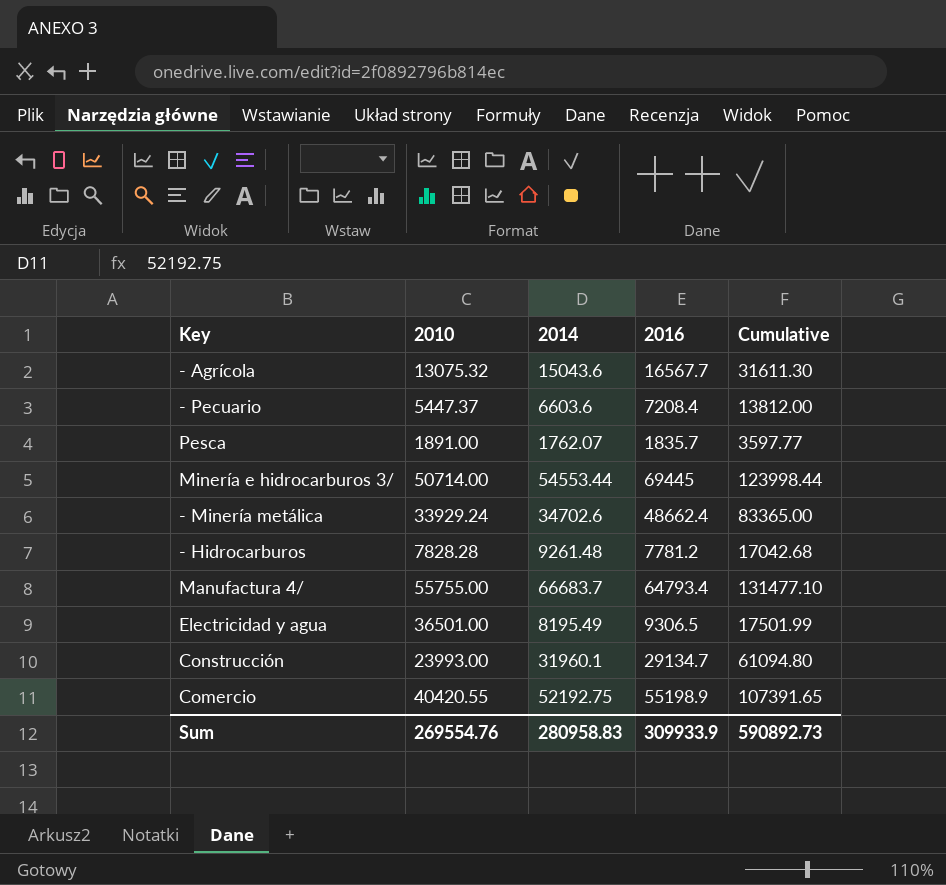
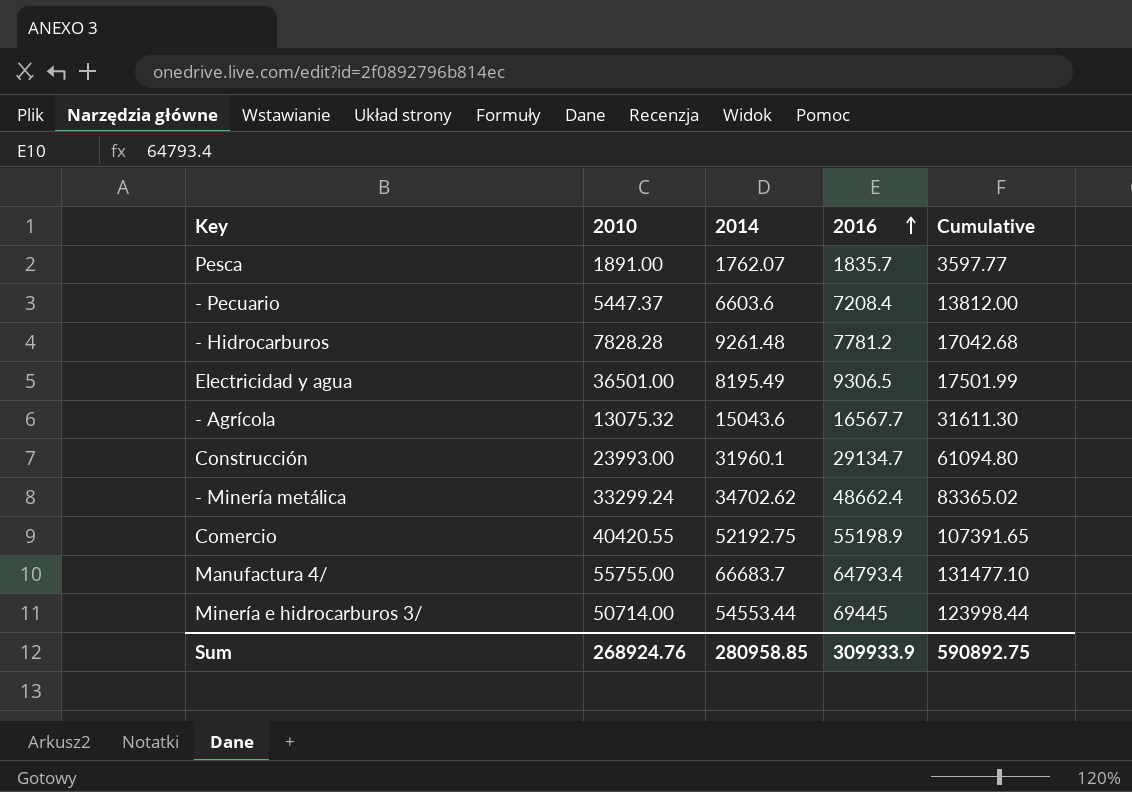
row order: none -> 2016 ascending
- Minería metálica | 2010: 33929.24 -> 33299.24
- Minería metálica | 2014: 34702.6 -> 34702.62
- Minería metálica | Cumulative: 83365.00 -> 83365.02
Sum | 2010: 269554.76 -> 268924.76
Sum | 2014: 280958.83 -> 280958.85
Sum | Cumulative: 590892.73 -> 590892.75

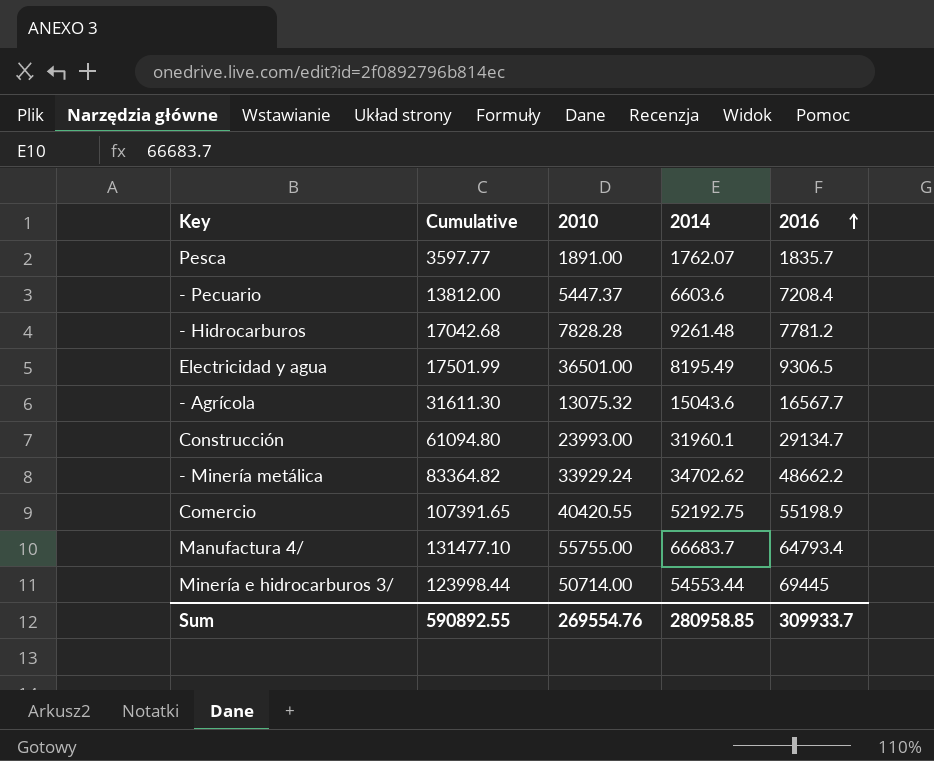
column Cumulative | position: 5 -> 2
- Minería metálica | Cumulative: 83365.02 -> 83364.82
- Minería metálica | 2010: 33299.24 -> 33929.24
- Minería metálica | 2016: 48662.4 -> 48662.2
Sum | Cumulative: 590892.75 -> 590892.55
Sum | 2010: 268924.76 -> 269554.76
Sum | 2016: 309933.9 -> 309933.7

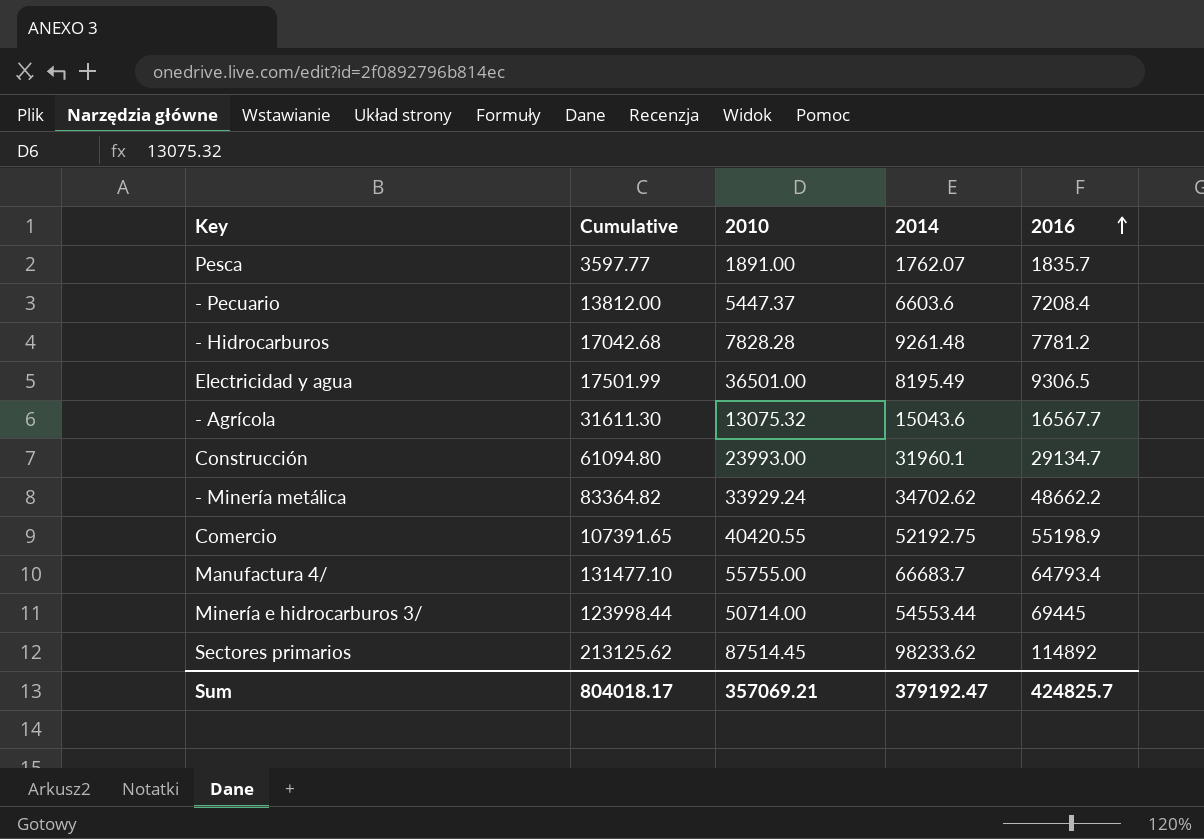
row Sectores primarios: none -> 213125.62 | 87514.45 | 98233.62 | 114892
Sum | Cumulative: 590892.55 -> 804018.17
Sum | 2010: 269554.76 -> 357069.21
Sum | 2014: 280958.85 -> 379192.47
Sum | 2016: 309933.7 -> 424825.7

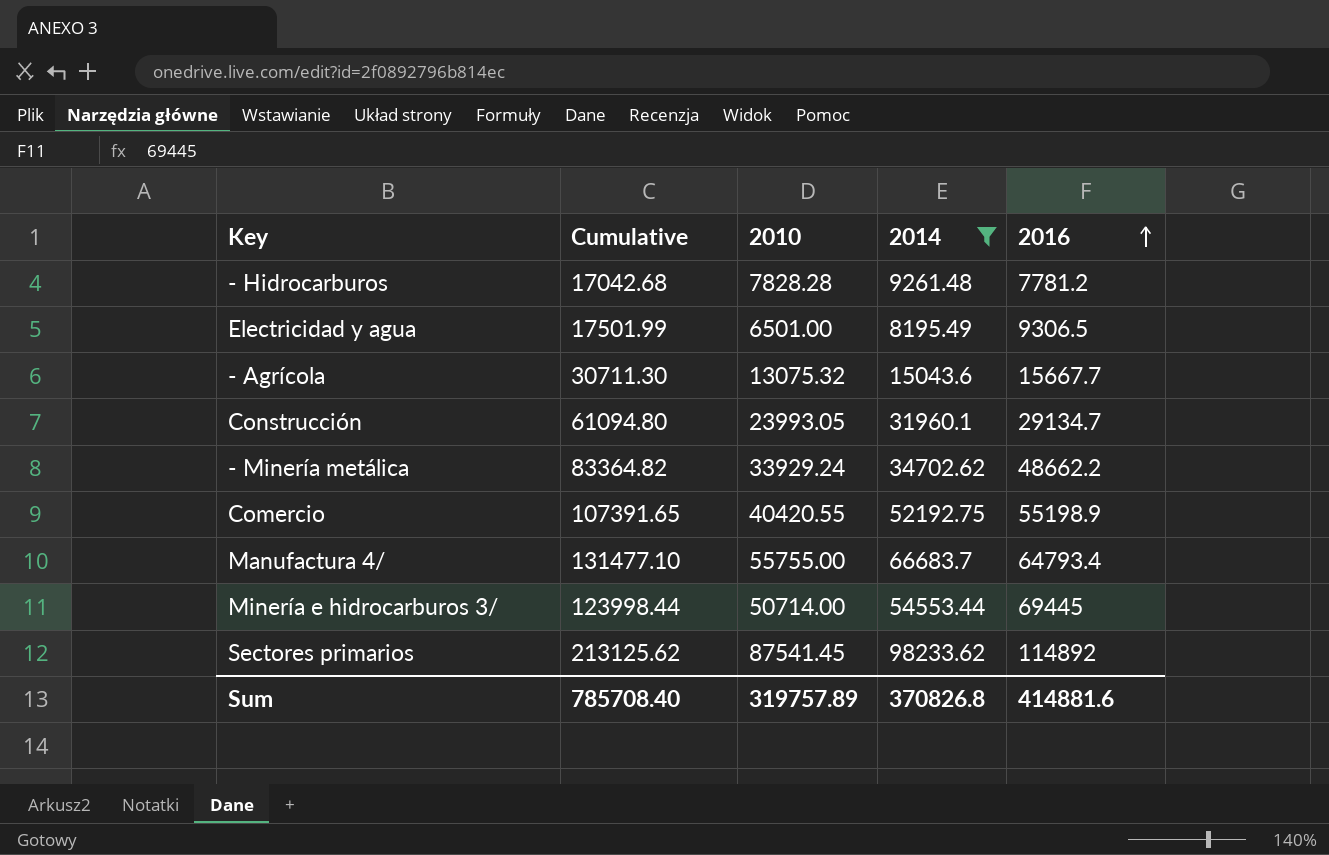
filter: none -> 2014 >= 8195.49
Electricidad y agua | 2010: 36501.00 -> 6501.00
- Agrícola | Cumulative: 31611.30 -> 30711.30
- Agrícola | 2016: 16567.7 -> 15667.7
Construcción | 2010: 23993.00 -> 23993.05
Sectores primarios | 2010: 87514.45 -> 87541.45
Sum | Cumulative: 804018.17 -> 785708.40
Sum | 2010: 357069.21 -> 319757.89
Sum | 2014: 379192.47 -> 370826.8
Sum | 2016: 424825.7 -> 414881.6

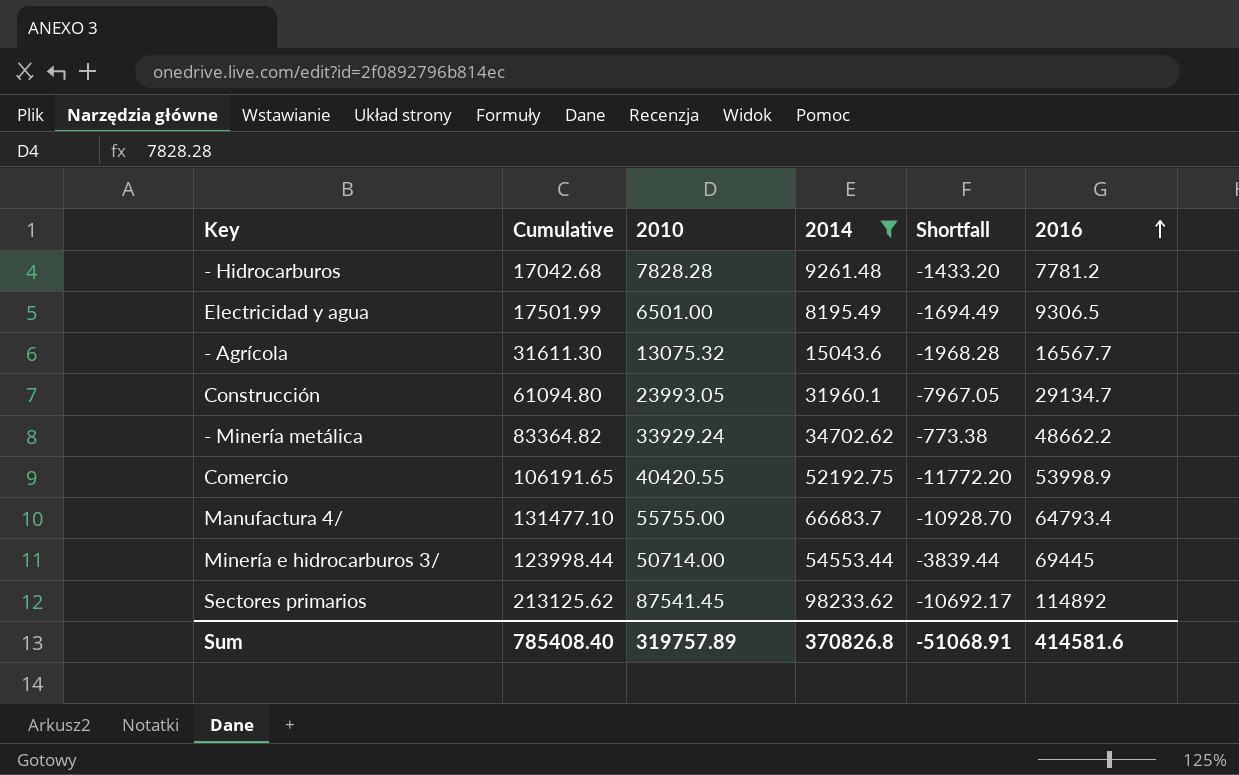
column Shortfall | formula: none -> [2010] - [2014]
- Agrícola | Cumulative: 30711.30 -> 31611.30
- Agrícola | 2016: 15667.7 -> 16567.7
Comercio | Cumulative: 107391.65 -> 106191.65
Comercio | 2016: 55198.9 -> 53998.9
Sum | Cumulative: 785708.40 -> 785408.40
Sum | 2016: 414881.6 -> 414581.6

